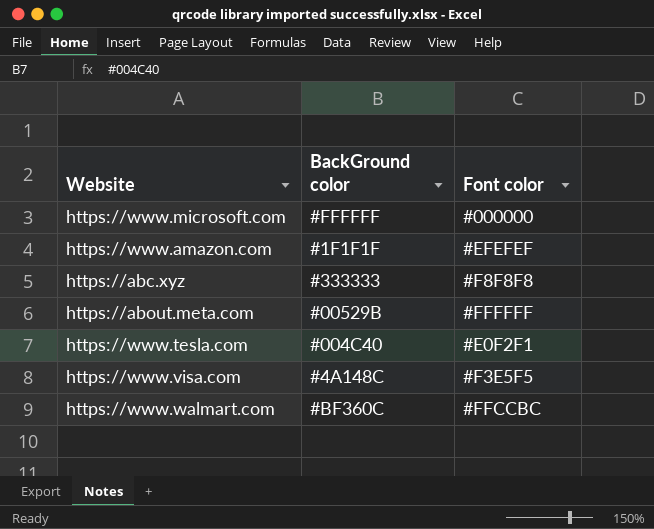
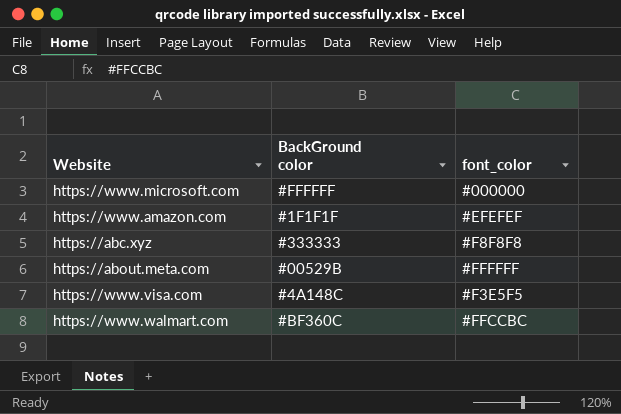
column name: Font color -> font_color
row https://www.tesla.com: #004C40 | #E0F2F1 -> none

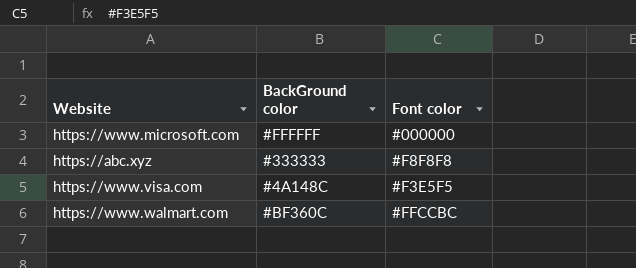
column name: font_color -> Font color
row https://www.amazon.com: #1F1F1F | #EFEFEF -> none
row https://about.meta.com: #00529B | #FFFFFF -> none

